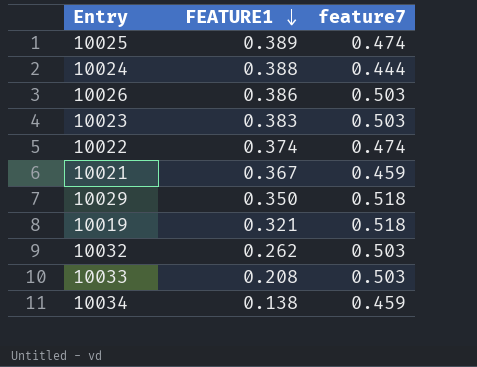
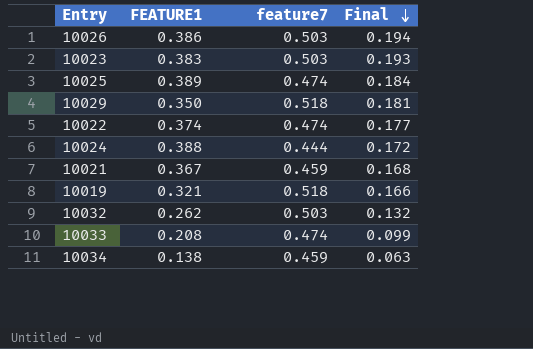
row order: FEATURE1 descending -> Final descending
column Final | formula: none -> [FEATURE1] * [feature7]
10033 | feature7: 0.503 -> 0.474

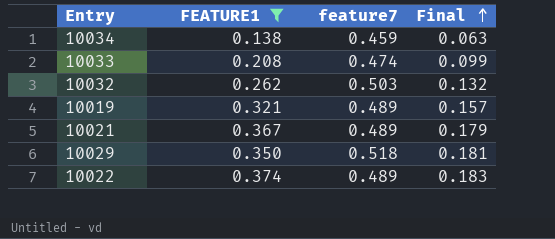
filter: none -> FEATURE1 <= 0.374
row order: Final descending -> Final ascending
10019 | feature7: 0.518 -> 0.489
10019 | Final: 0.166 -> 0.157
10021 | feature7: 0.459 -> 0.489
10021 | Final: 0.168 -> 0.179
10022 | feature7: 0.474 -> 0.489
10022 | Final: 0.177 -> 0.183

